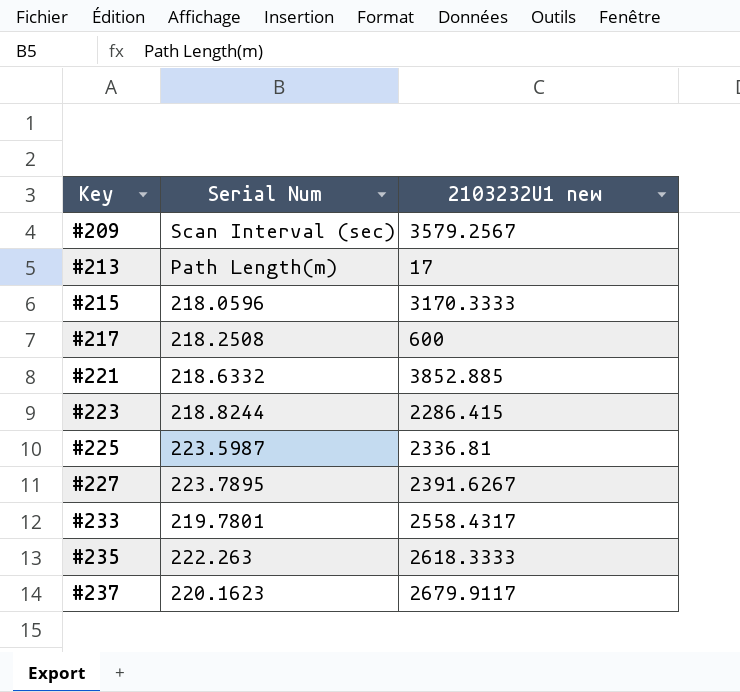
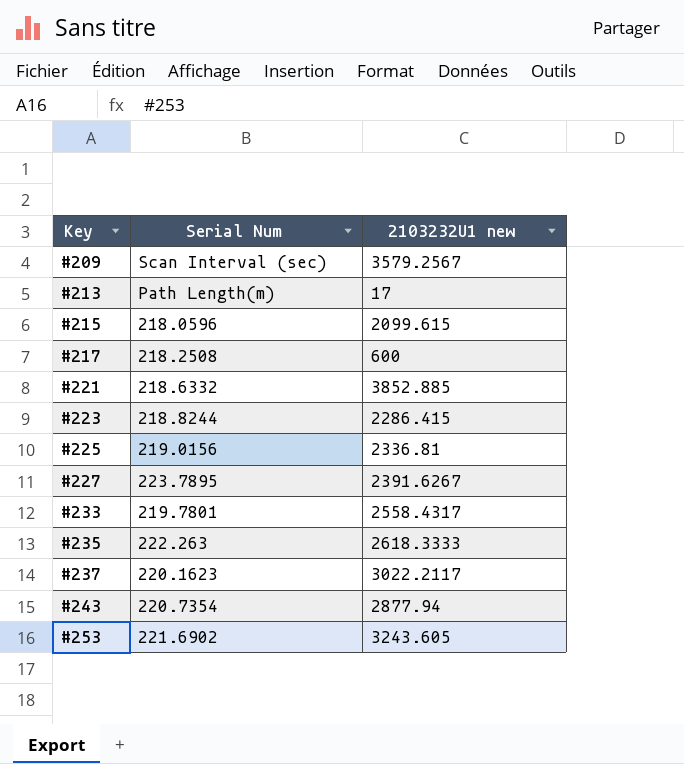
#215 | 2103232U1 new: 3170.3333 -> 2099.615
#225 | Serial Num: 223.5987 -> 219.0156
#237 | 2103232U1 new: 2679.9117 -> 3022.2117
row #243: none -> 220.7354 | 2877.94
row #253: none -> 221.6902 | 3243.605

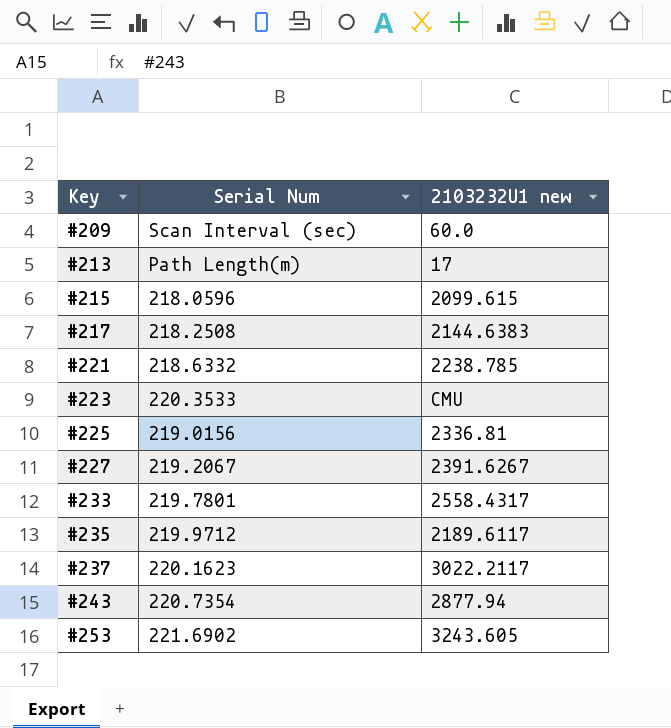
#209 | 2103232U1 new: 3579.2567 -> 60.0
#217 | 2103232U1 new: 600 -> 2144.6383
#221 | 2103232U1 new: 3852.885 -> 2238.785
#223 | Serial Num: 218.8244 -> 220.3533
#223 | 2103232U1 new: 2286.415 -> CMU
#227 | Serial Num: 223.7895 -> 219.2067
#235 | Serial Num: 222.263 -> 219.9712
#235 | 2103232U1 new: 2618.3333 -> 2189.6117

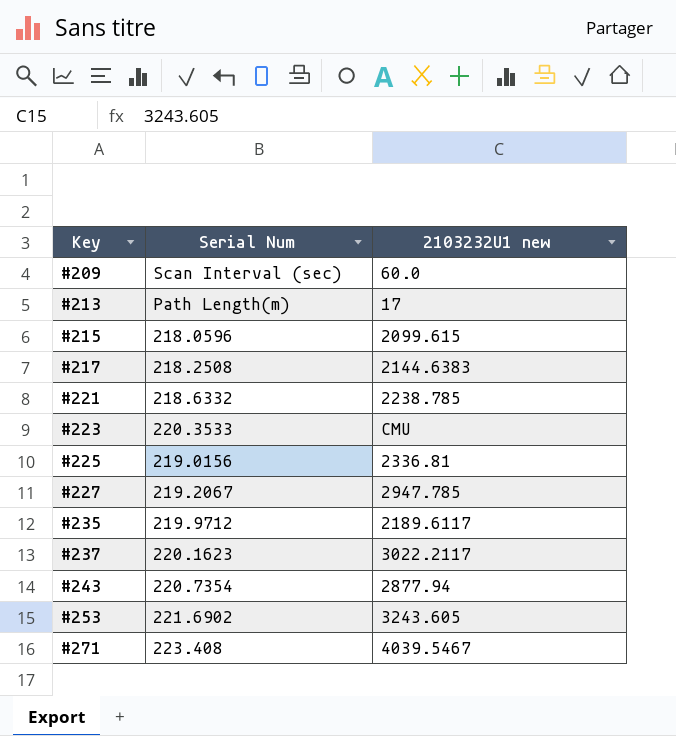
row #233: 219.7801 | 2558.4317 -> none
#227 | 2103232U1 new: 2391.6267 -> 2947.785
row #271: none -> 223.408 | 4039.5467

